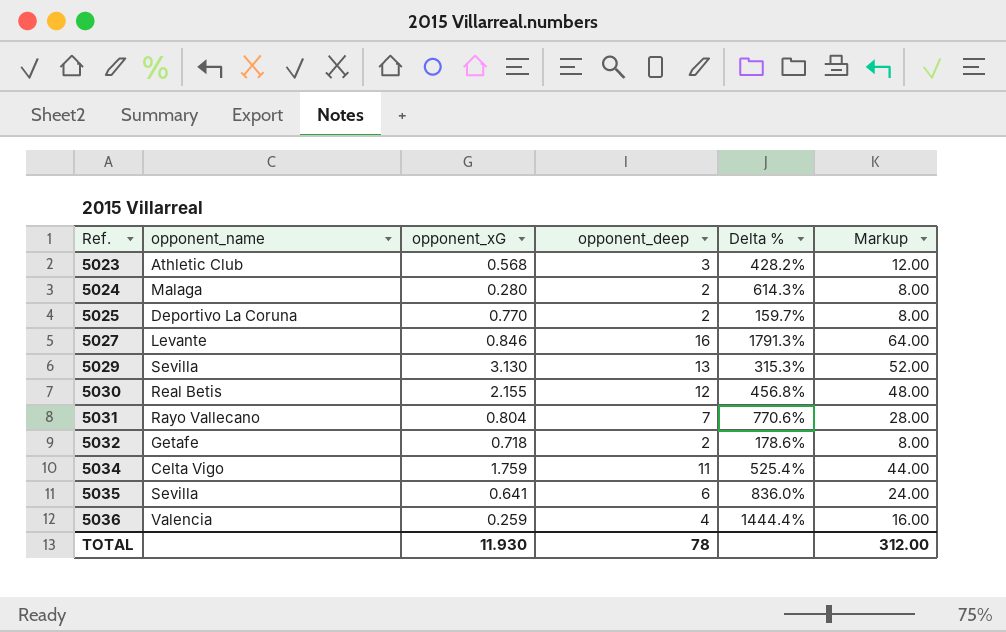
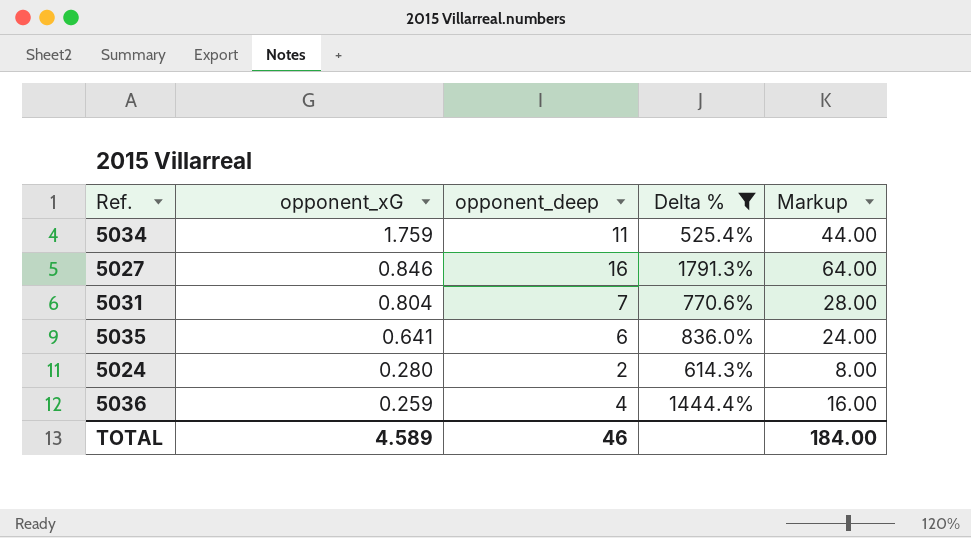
filter: none -> Delta % >= 525.4%
row order: Ref. ascending -> opponent_xG descending
column opponent_name | position: 2 -> none
TOTAL | opponent_xG: 11.930 -> 4.589
TOTAL | opponent_deep: 78 -> 46
TOTAL | Markup: 312.00 -> 184.00

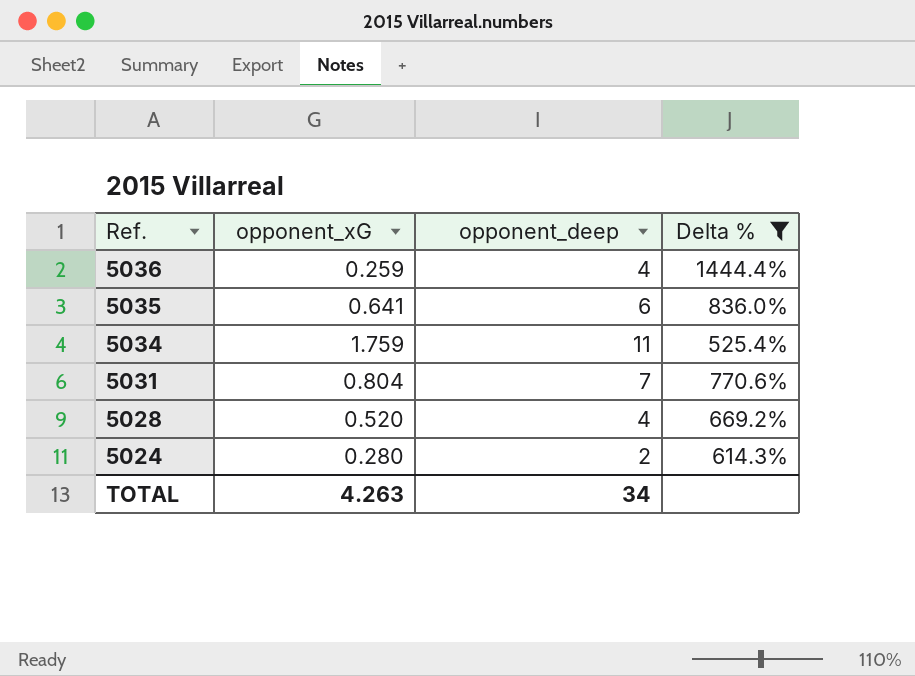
row order: opponent_xG descending -> Ref. descending
column Markup | formula: [opponent_deep] * 4 -> none
row 5027: 0.846 | 16 | 1791.3% | 64.00 -> none
row 5028: none -> 0.520 | 4 | 669.2%
TOTAL | opponent_xG: 4.589 -> 4.263
TOTAL | opponent_deep: 46 -> 34

